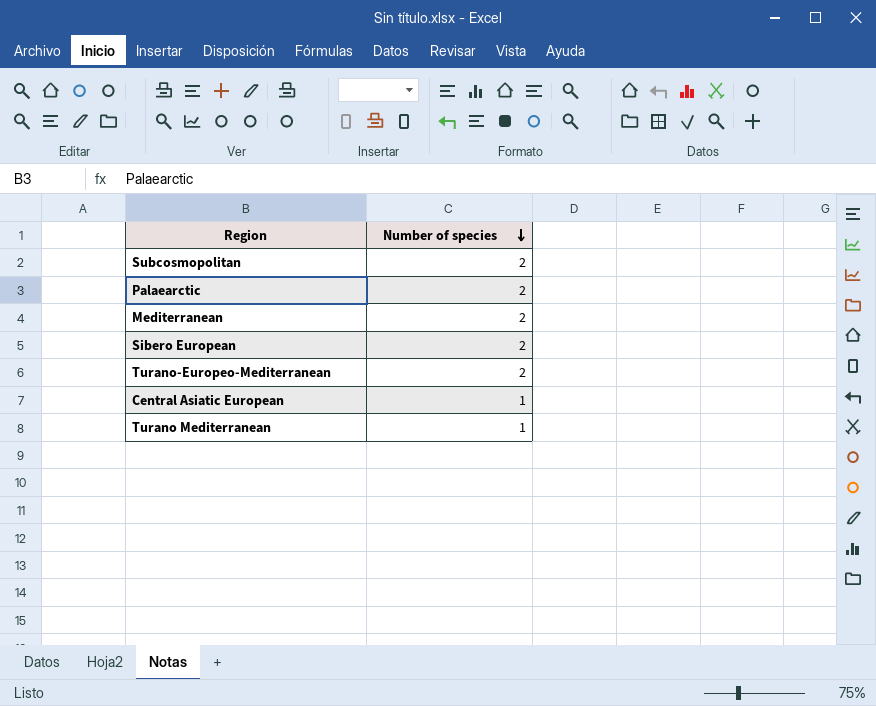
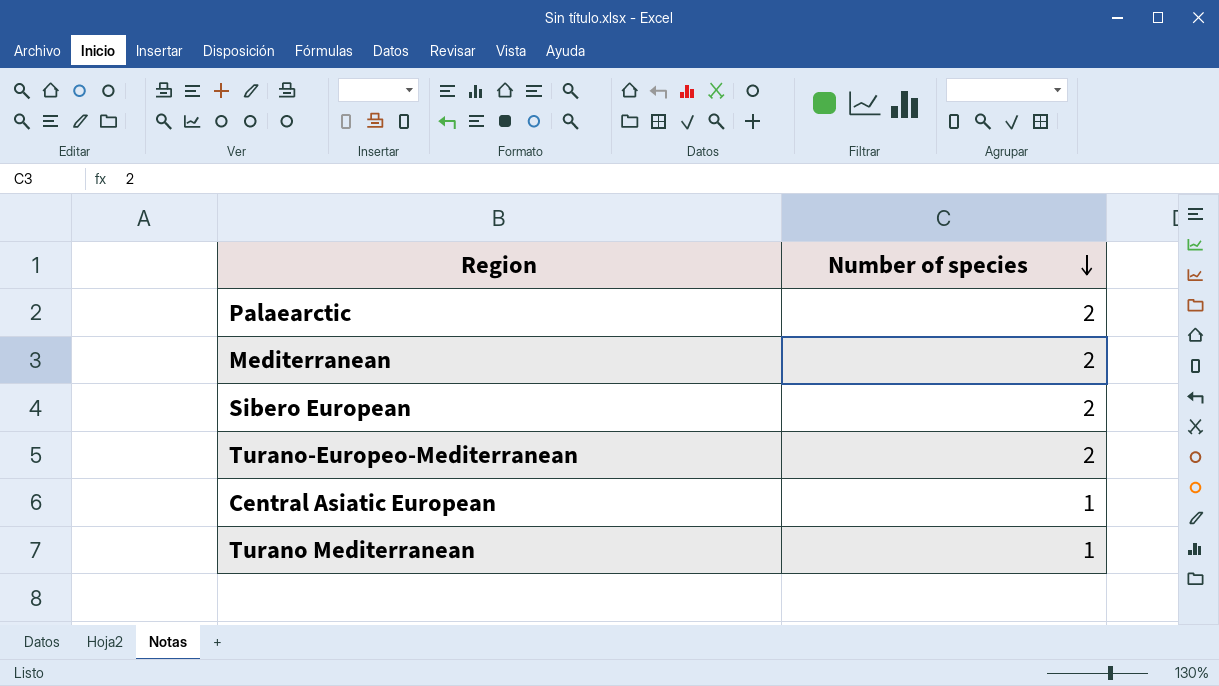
row Subcosmopolitan: 2 -> none

